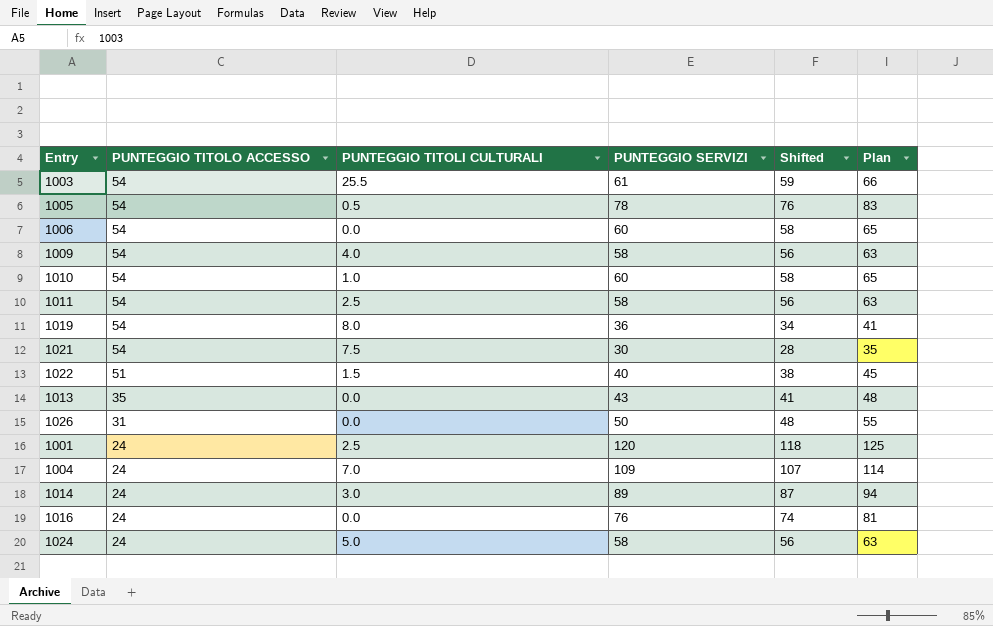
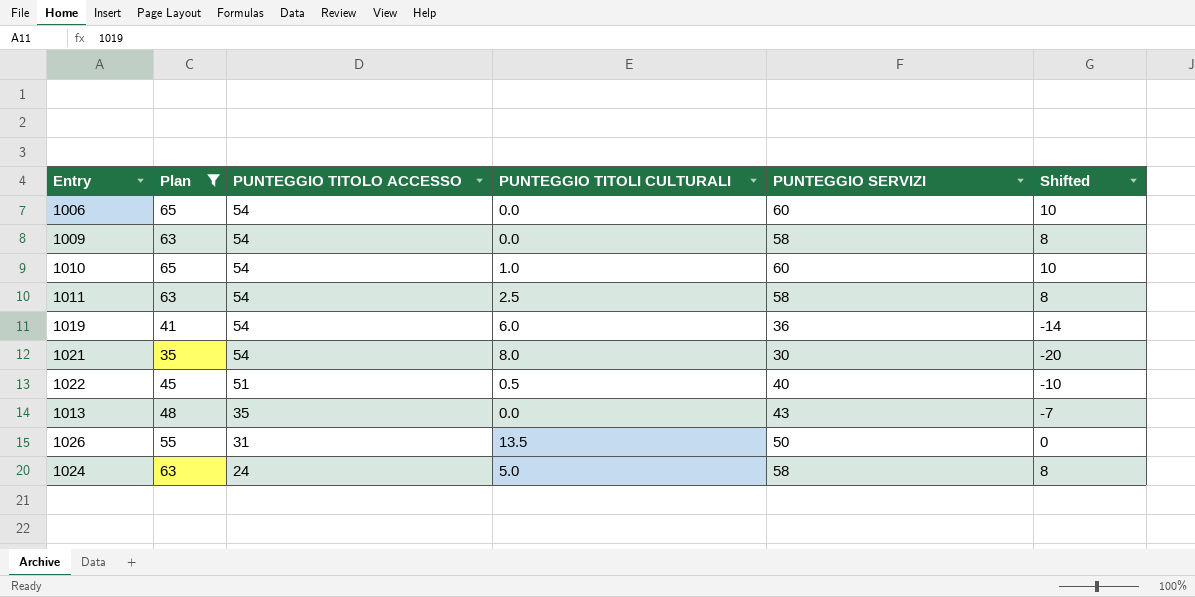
filter: none -> Plan <= 65
column Plan | position: 6 -> 2
column Shifted | formula: [PUNTEGGIO SERVIZI] - 2 -> [PUNTEGGIO SERVIZI] - 50
1009 | PUNTEGGIO TITOLI CULTURALI: 4.0 -> 0.0
1019 | PUNTEGGIO TITOLI CULTURALI: 8.0 -> 6.0
1021 | PUNTEGGIO TITOLI CULTURALI: 7.5 -> 8.0
1022 | PUNTEGGIO TITOLI CULTURALI: 1.5 -> 0.5
1026 | PUNTEGGIO TITOLI CULTURALI: 0.0 -> 13.5

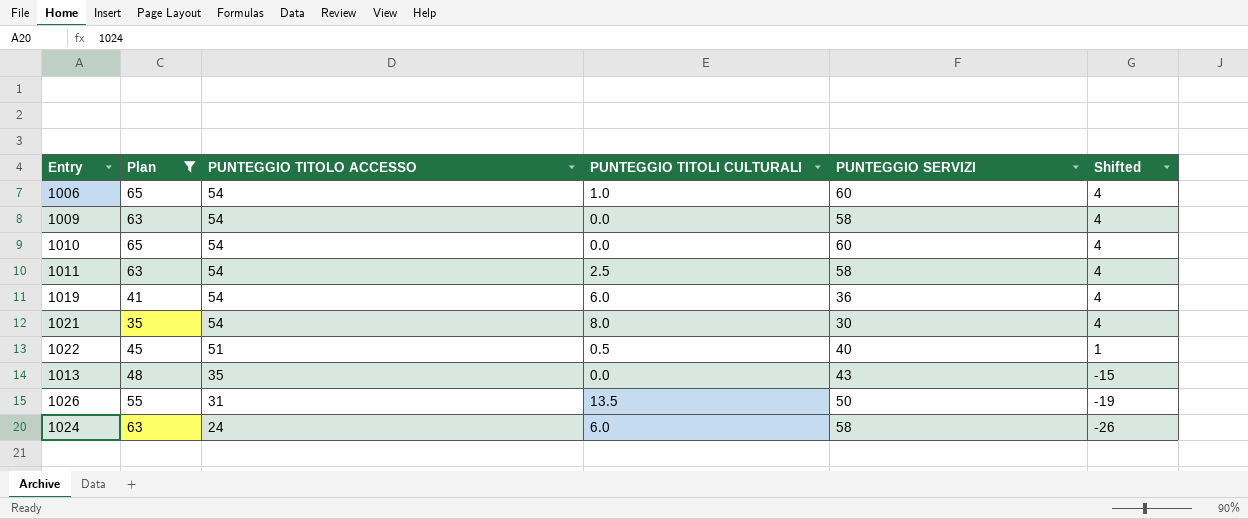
column Shifted | formula: [PUNTEGGIO SERVIZI] - 50 -> [PUNTEGGIO TITOLO ACCESSO] - 50
1006 | PUNTEGGIO TITOLI CULTURALI: 0.0 -> 1.0
1010 | PUNTEGGIO TITOLI CULTURALI: 1.0 -> 0.0
1024 | PUNTEGGIO TITOLI CULTURALI: 5.0 -> 6.0

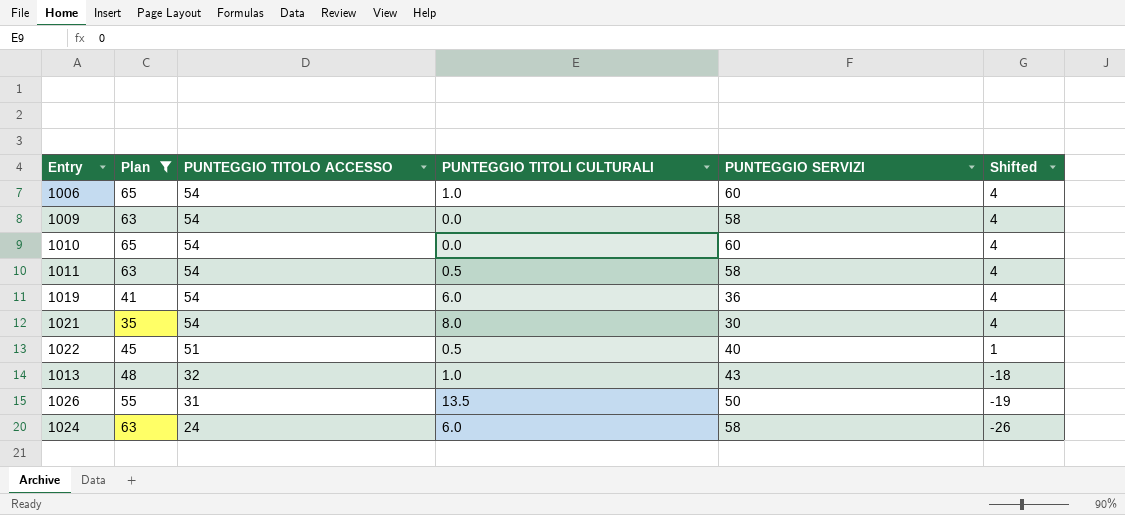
1011 | PUNTEGGIO TITOLI CULTURALI: 2.5 -> 0.5
1013 | PUNTEGGIO TITOLO ACCESSO: 35 -> 32
1013 | PUNTEGGIO TITOLI CULTURALI: 0.0 -> 1.0
1013 | Shifted: -15 -> -18

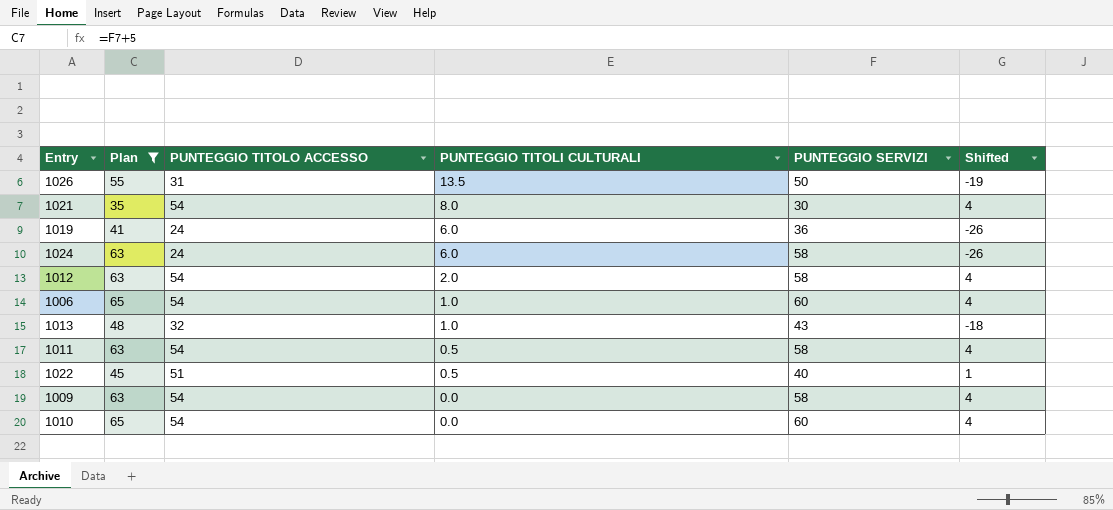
row order: PUNTEGGIO TITOLO ACCESSO descending -> PUNTEGGIO TITOLI CULTURALI descending
1019 | PUNTEGGIO TITOLO ACCESSO: 54 -> 24
1019 | Shifted: 4 -> -26
row 1012: none -> 63 | 54 | 2.0 | 58 | 4

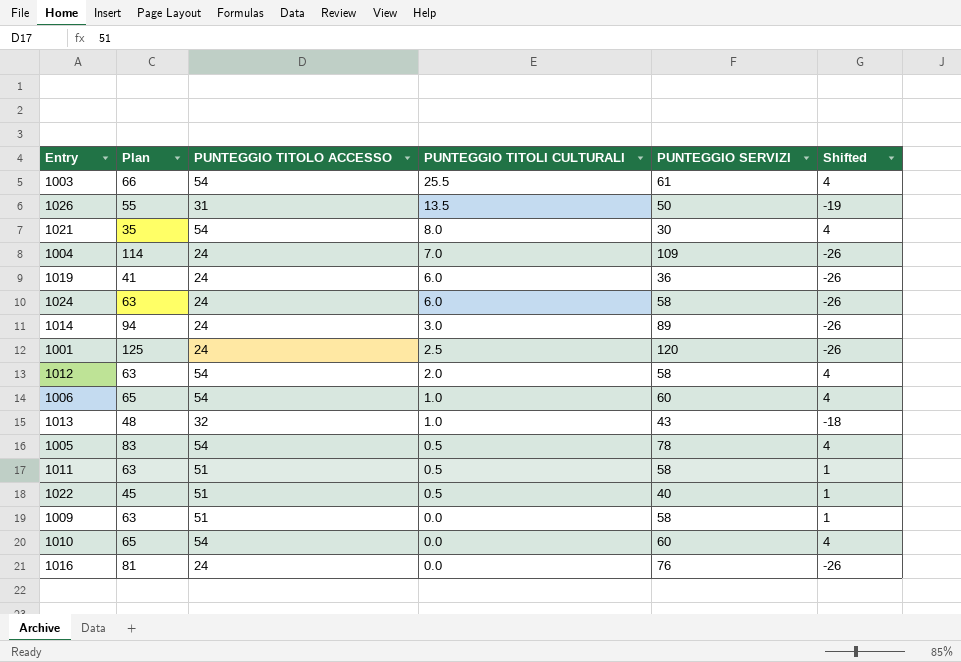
filter: Plan <= 65 -> none
1011 | PUNTEGGIO TITOLO ACCESSO: 54 -> 51
1011 | Shifted: 4 -> 1
1009 | PUNTEGGIO TITOLO ACCESSO: 54 -> 51
1009 | Shifted: 4 -> 1

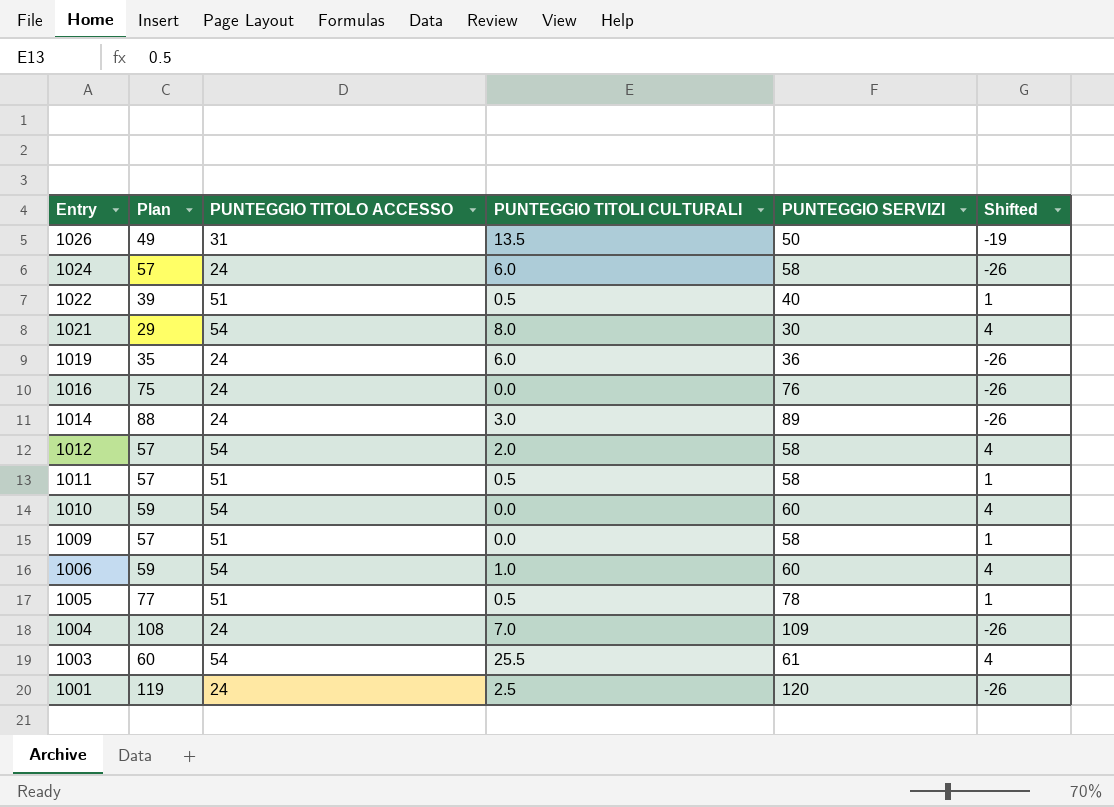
row order: PUNTEGGIO TITOLI CULTURALI descending -> Entry descending
column Plan | formula: [PUNTEGGIO SERVIZI] + 5 -> [PUNTEGGIO SERVIZI] - 1
row 1013: 48 | 32 | 1.0 | 43 | -18 -> none
1005 | PUNTEGGIO TITOLO ACCESSO: 54 -> 51
1005 | Shifted: 4 -> 1

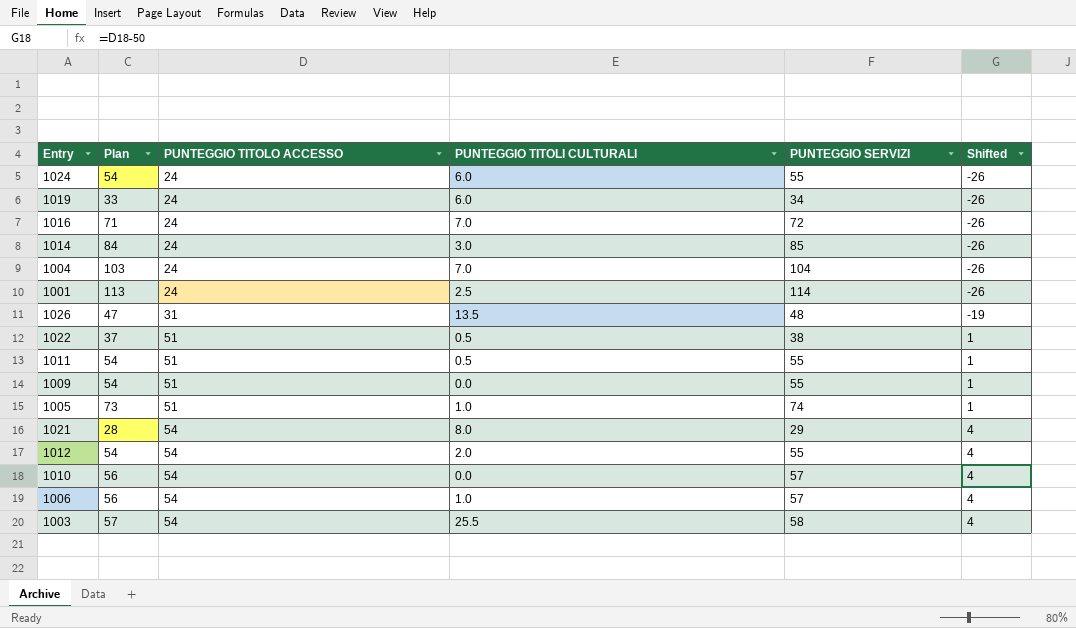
row order: Entry descending -> PUNTEGGIO TITOLO ACCESSO ascending
1024 | Plan: 57 -> 54
1024 | PUNTEGGIO SERVIZI: 58 -> 55
1019 | Plan: 35 -> 33
1019 | PUNTEGGIO SERVIZI: 36 -> 34
1016 | Plan: 75 -> 71
1016 | PUNTEGGIO TITOLI CULTURALI: 0.0 -> 7.0
1016 | PUNTEGGIO SERVIZI: 76 -> 72
1014 | Plan: 88 -> 84
1014 | PUNTEGGIO SERVIZI: 89 -> 85
1004 | Plan: 108 -> 103
1004 | PUNTEGGIO SERVIZI: 109 -> 104
1001 | Plan: 119 -> 113
1001 | PUNTEGGIO SERVIZI: 120 -> 114
1026 | Plan: 49 -> 47
1026 | PUNTEGGIO SERVIZI: 50 -> 48
1022 | Plan: 39 -> 37
1022 | PUNTEGGIO SERVIZI: 40 -> 38
1011 | Plan: 57 -> 54
1011 | PUNTEGGIO SERVIZI: 58 -> 55
1009 | Plan: 57 -> 54
1009 | PUNTEGGIO SERVIZI: 58 -> 55
1005 | Plan: 77 -> 73
1005 | PUNTEGGIO TITOLI CULTURALI: 0.5 -> 1.0
1005 | PUNTEGGIO SERVIZI: 78 -> 74
1021 | Plan: 29 -> 28
1021 | PUNTEGGIO SERVIZI: 30 -> 29
1012 | Plan: 57 -> 54
1012 | PUNTEGGIO SERVIZI: 58 -> 55
1010 | Plan: 59 -> 56
1010 | PUNTEGGIO SERVIZI: 60 -> 57
1006 | Plan: 59 -> 56
1006 | PUNTEGGIO SERVIZI: 60 -> 57
1003 | Plan: 60 -> 57
1003 | PUNTEGGIO SERVIZI: 61 -> 58

